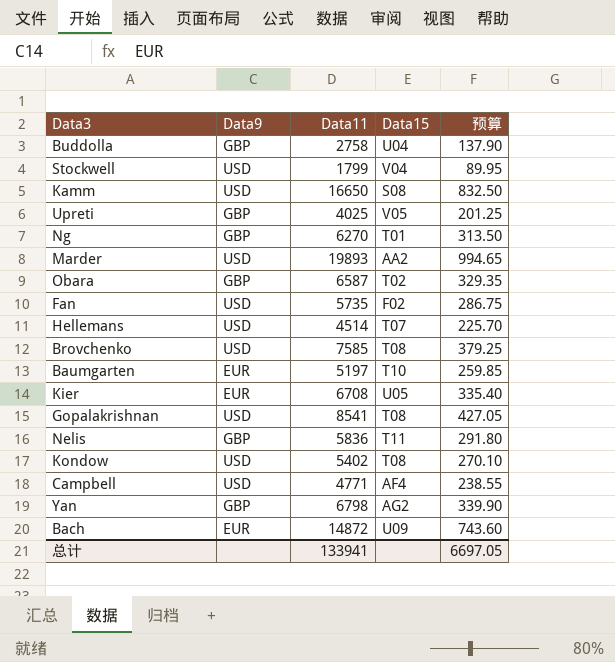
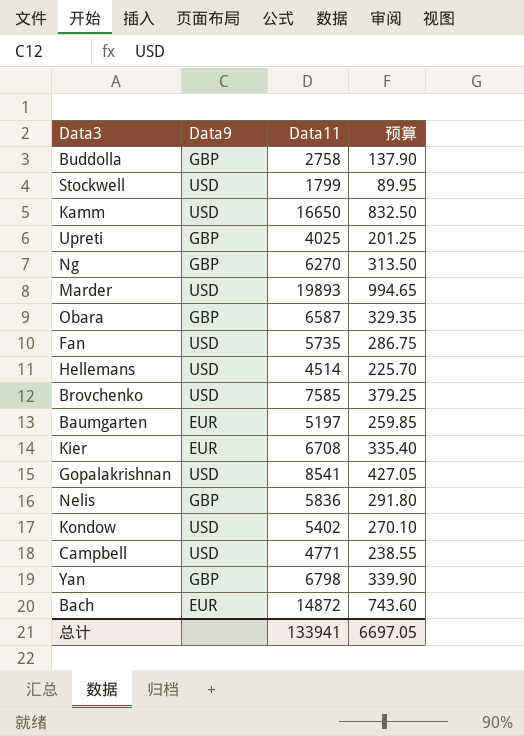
column Data15 | position: 4 -> none

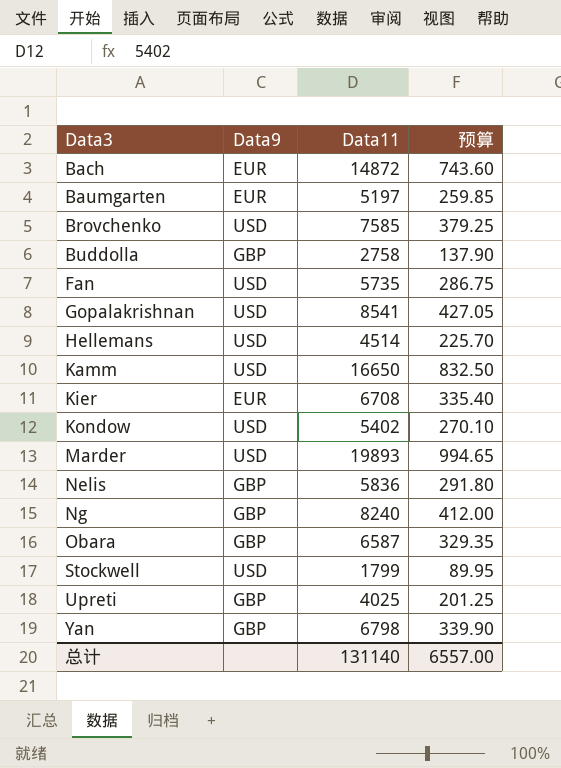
row order: none -> Data3 ascending
row Campbell: USD | 4771 | 238.55 -> none
Ng | Data11: 6270 -> 8240
Ng | 预算: 313.50 -> 412.00
总计 | Data11: 133941 -> 131140
总计 | 预算: 6697.05 -> 6557.00

